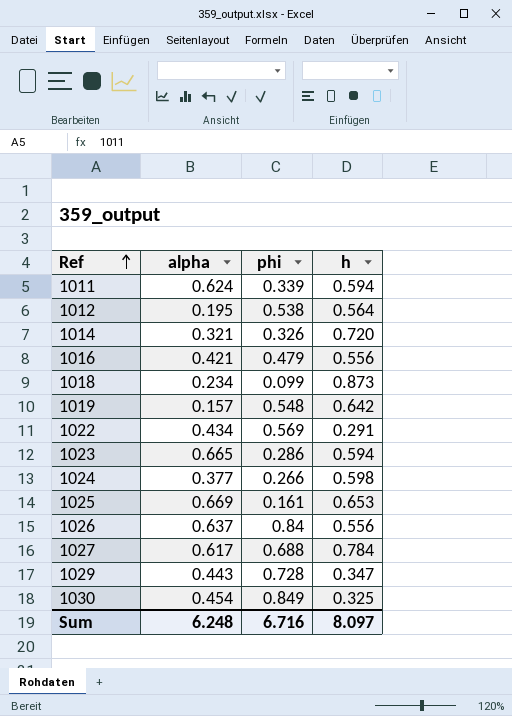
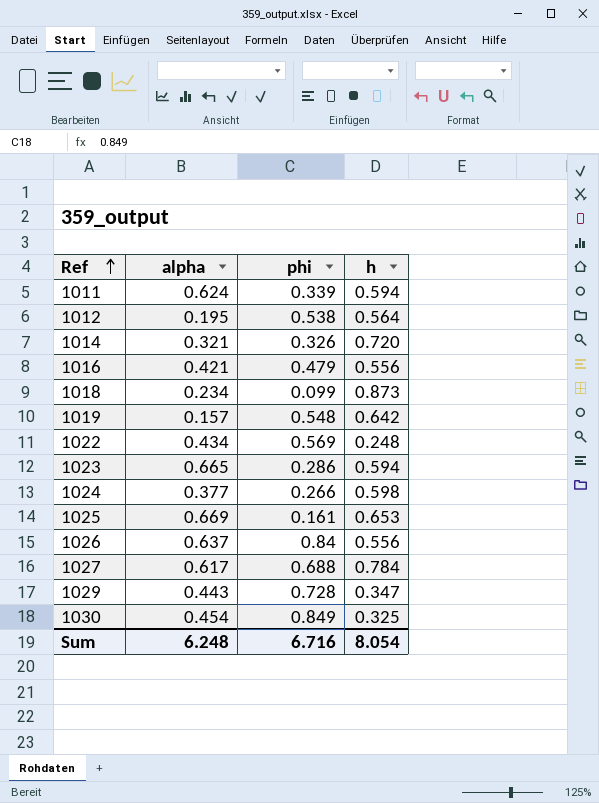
1022 | h: 0.291 -> 0.248
Sum | h: 8.097 -> 8.054

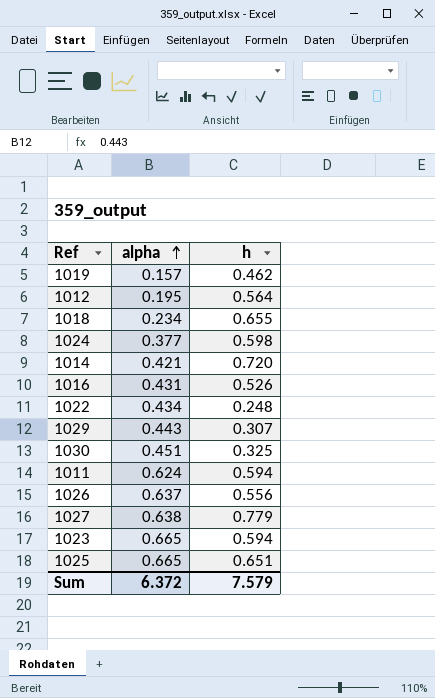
row order: Ref ascending -> alpha ascending
column phi | position: 3 -> none
1019 | h: 0.642 -> 0.462
1018 | h: 0.873 -> 0.655
1014 | alpha: 0.321 -> 0.421
1016 | alpha: 0.421 -> 0.431
1016 | h: 0.556 -> 0.526
1029 | h: 0.347 -> 0.307
1030 | alpha: 0.454 -> 0.451
1027 | alpha: 0.617 -> 0.638
1027 | h: 0.784 -> 0.779
1025 | alpha: 0.669 -> 0.665
1025 | h: 0.653 -> 0.651
Sum | alpha: 6.248 -> 6.372
Sum | h: 8.054 -> 7.579

